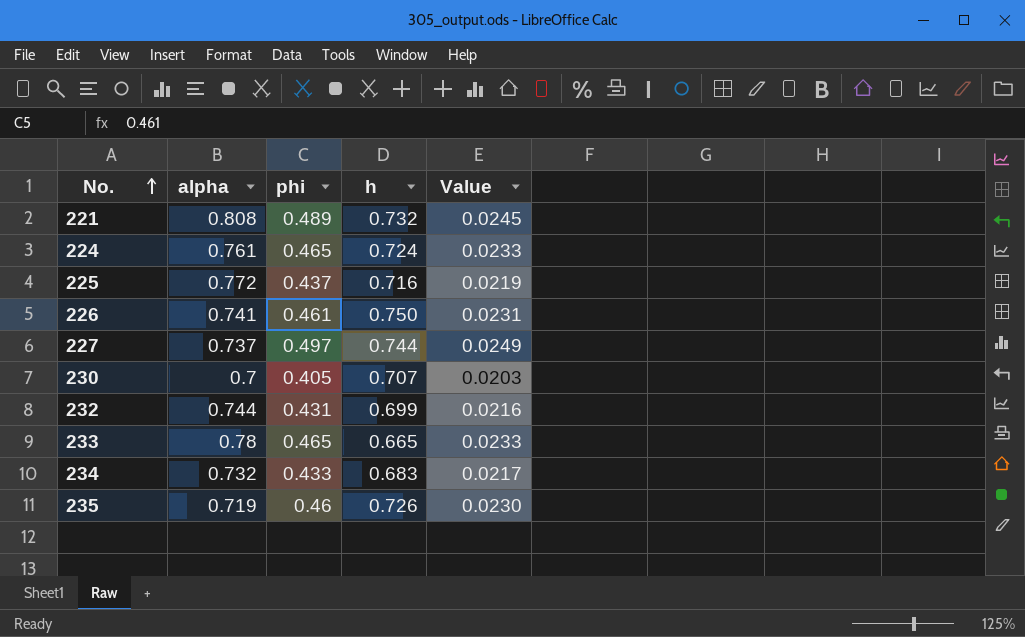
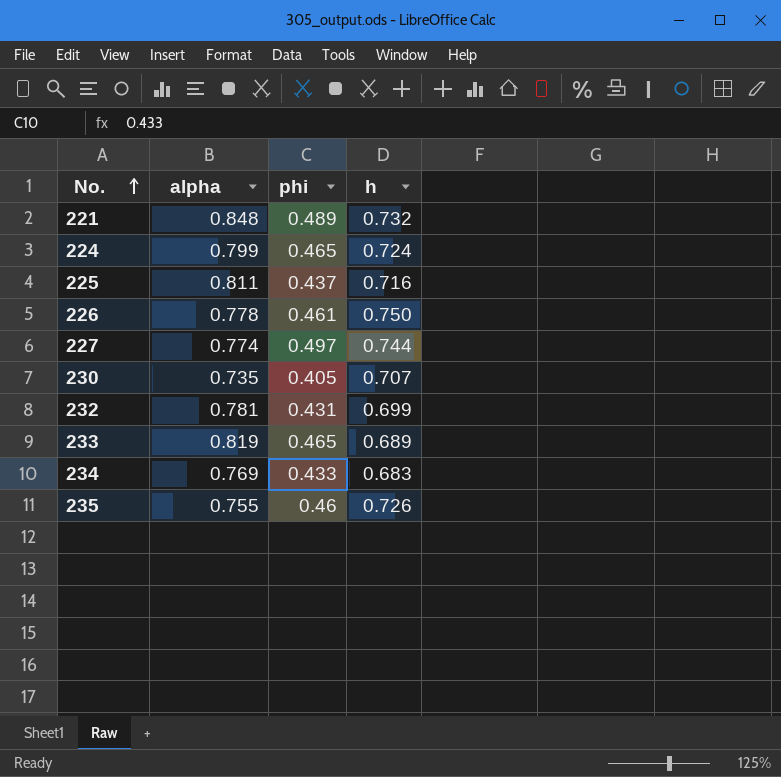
column Value | formula: [phi] * 0.05 -> none
221 | alpha: 0.808 -> 0.848
224 | alpha: 0.761 -> 0.799
225 | alpha: 0.772 -> 0.811
226 | alpha: 0.741 -> 0.778
227 | alpha: 0.737 -> 0.774
230 | alpha: 0.7 -> 0.735
232 | alpha: 0.744 -> 0.781
233 | alpha: 0.78 -> 0.819
233 | h: 0.665 -> 0.689
234 | alpha: 0.732 -> 0.769
235 | alpha: 0.719 -> 0.755

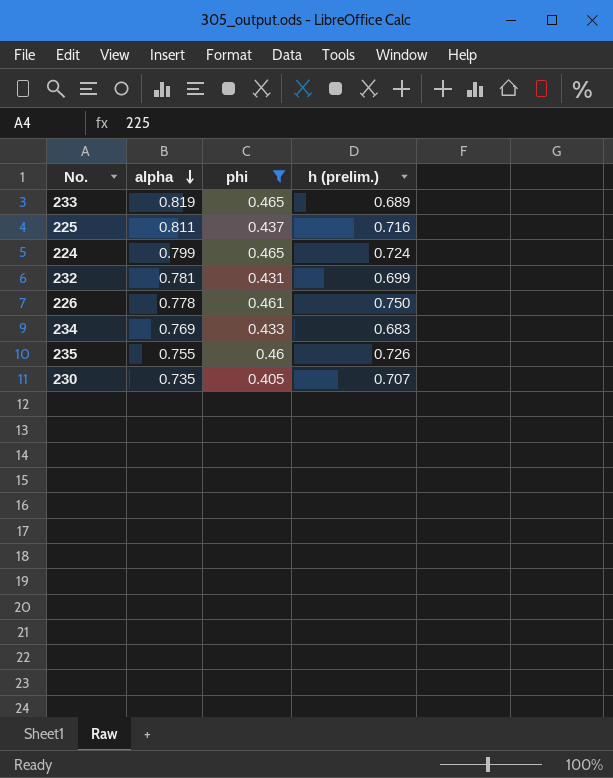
filter: none -> phi <= 0.465
row order: No. ascending -> alpha descending
column name: h -> h (prelim.)

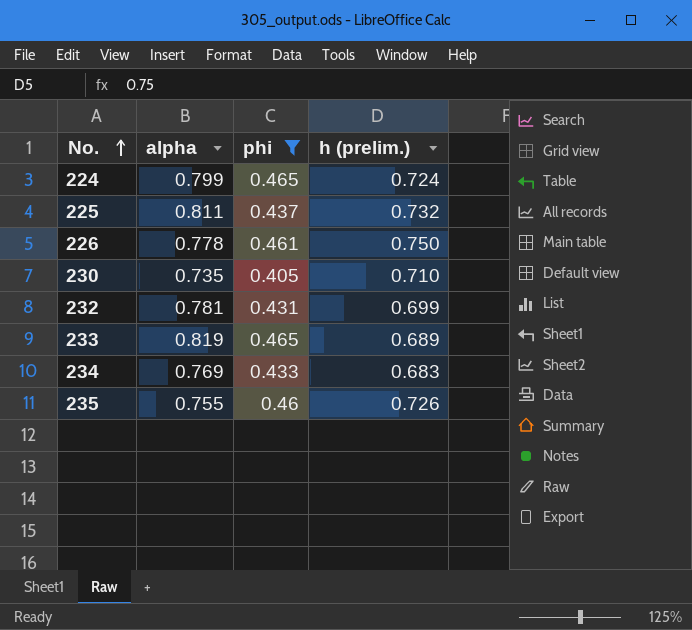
row order: alpha descending -> No. ascending
225 | h (prelim.): 0.716 -> 0.732
230 | h (prelim.): 0.707 -> 0.710

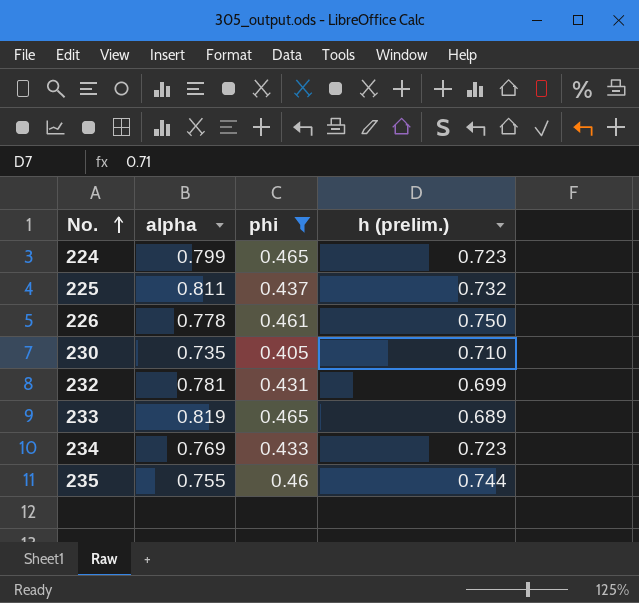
224 | h (prelim.): 0.724 -> 0.723
234 | h (prelim.): 0.683 -> 0.723
235 | h (prelim.): 0.726 -> 0.744

